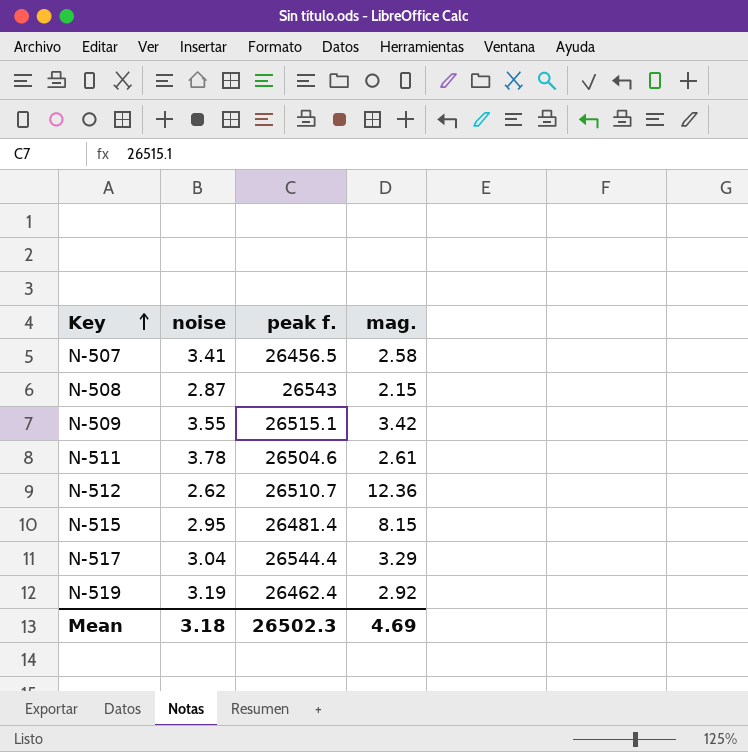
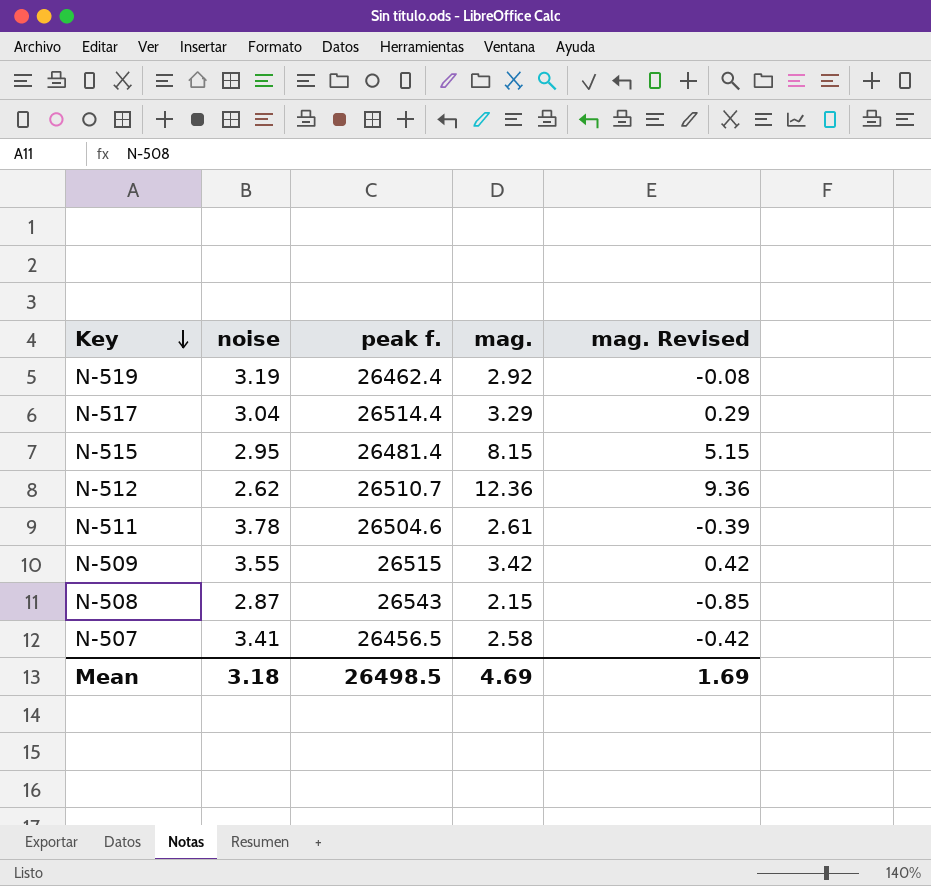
row order: Key ascending -> Key descending
column mag. Revised | formula: none -> [mag.] - 3
N-517 | peak f.: 26544.4 -> 26514.4
N-509 | peak f.: 26515.1 -> 26515
Mean | peak f.: 26502.3 -> 26498.5

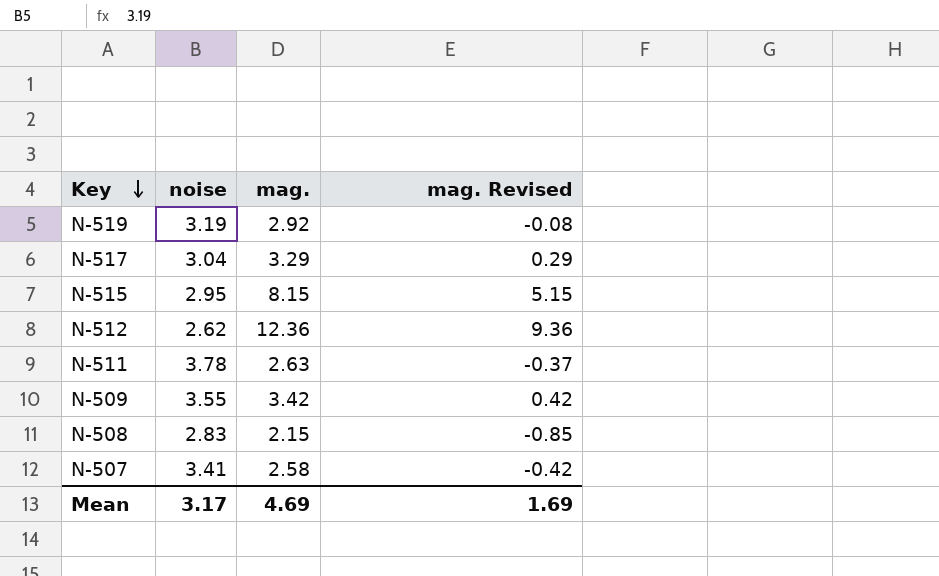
column peak f. | position: 3 -> none
N-511 | mag.: 2.61 -> 2.63
N-511 | mag. Revised: -0.39 -> -0.37
N-508 | noise: 2.87 -> 2.83
Mean | noise: 3.18 -> 3.17

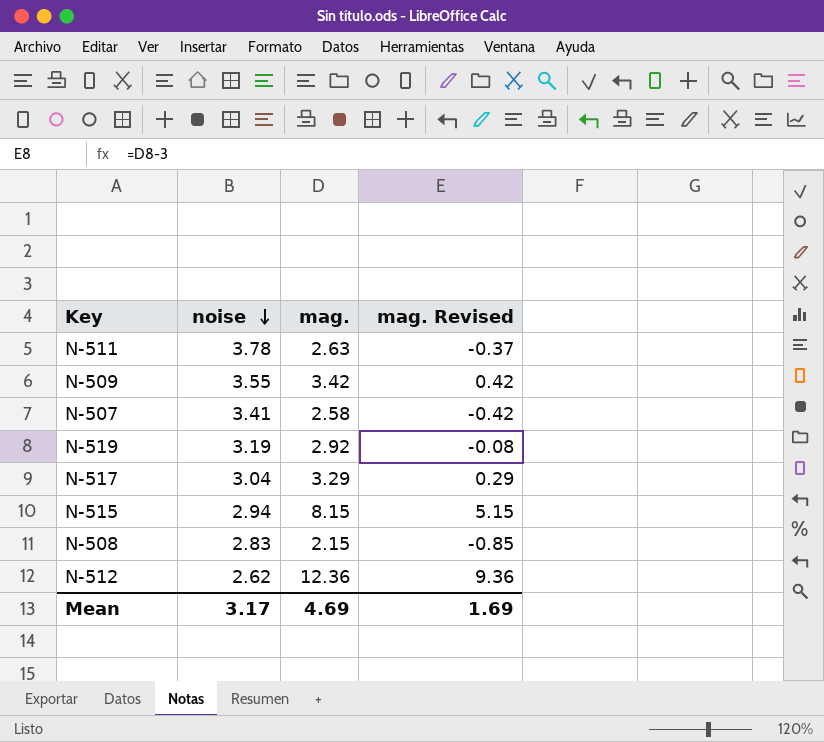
row order: Key descending -> noise descending
N-515 | noise: 2.95 -> 2.94

